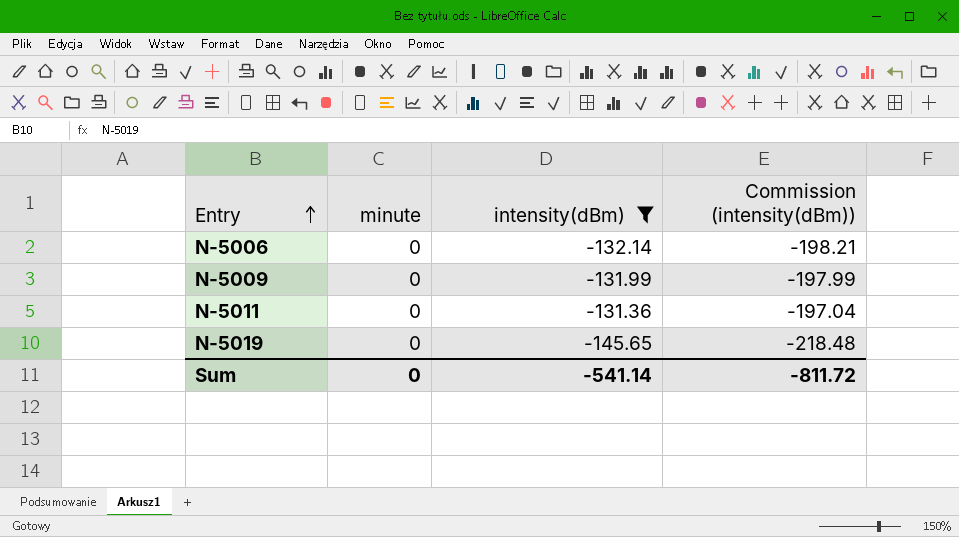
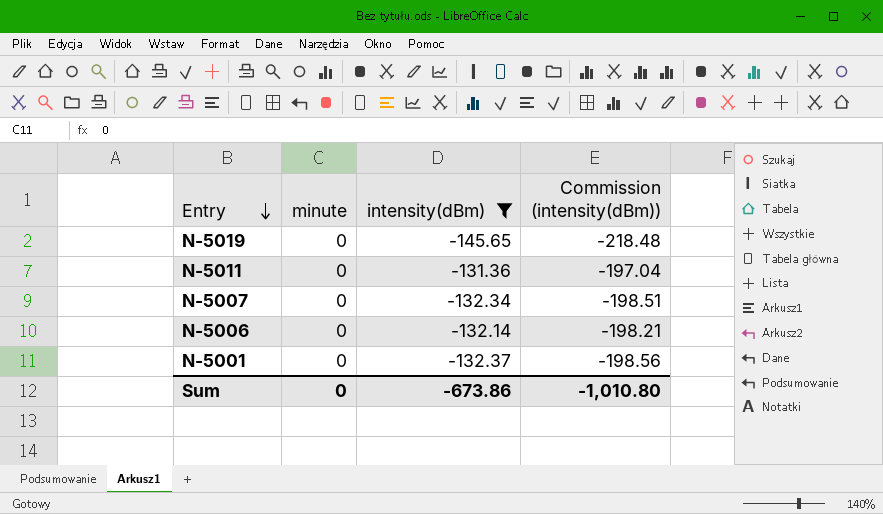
row order: Entry ascending -> Entry descending
row N-5009: 0 | -131.99 | -197.99 -> none
row N-5007: none -> 0 | -132.34 | -198.51
row N-5001: none -> 0 | -132.37 | -198.56
Sum | intensity(dBm): -541.14 -> -673.86
Sum | Commission (intensity(dBm)): -811.72 -> -1,010.80

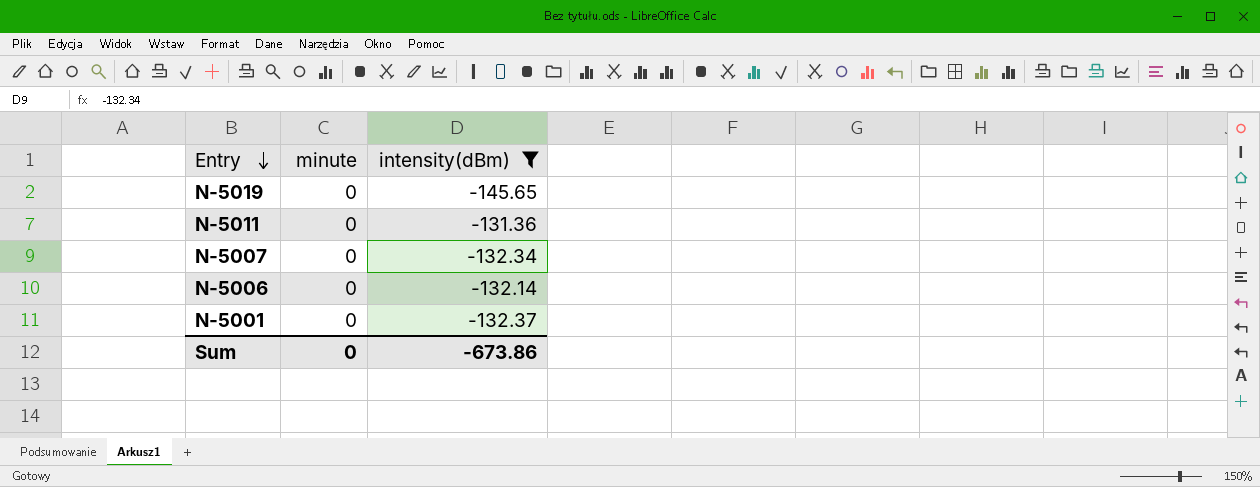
column Commission (intensity(dBm)) | formula: [intensity(dBm)] * 1.5 -> none

